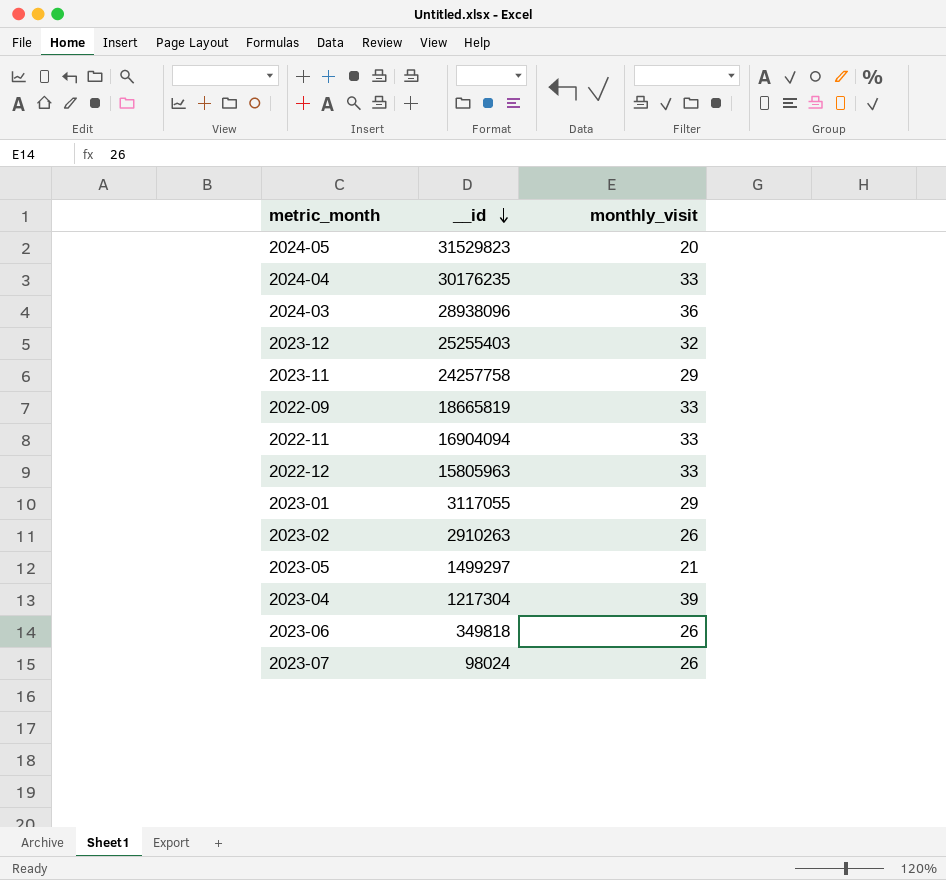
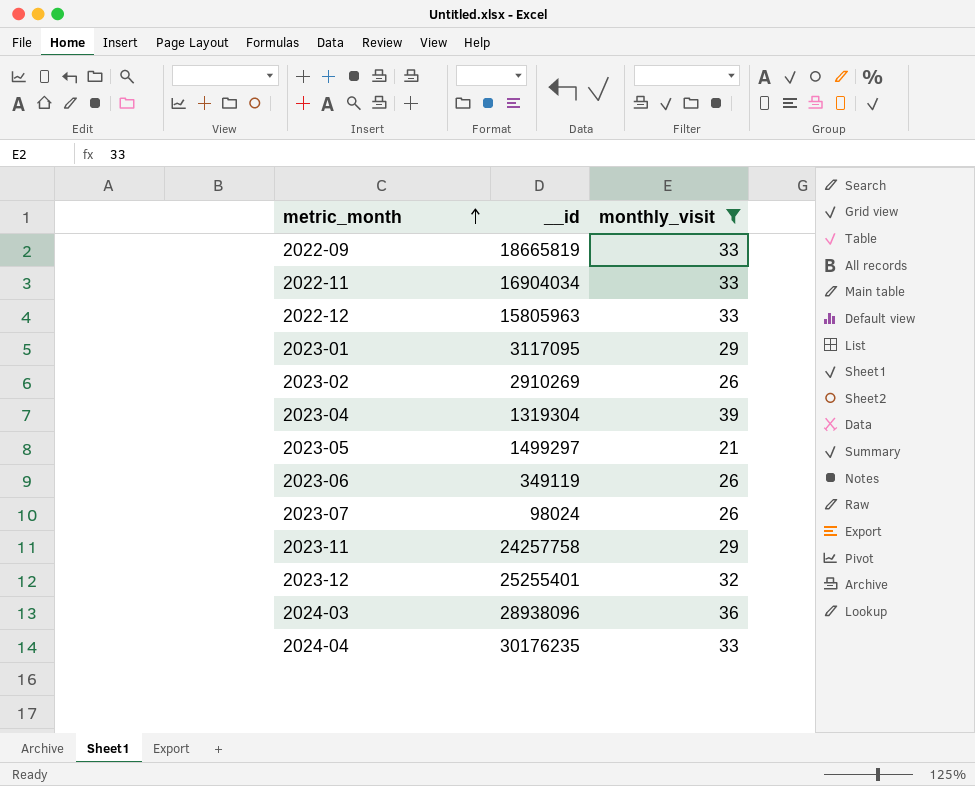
filter: none -> monthly_visit != 20
row order: __id descending -> metric_month ascending
2022-11 | __id: 16904094 -> 16904034
2023-01 | __id: 3117055 -> 3117095
2023-02 | __id: 2910263 -> 2910269
2023-04 | __id: 1217304 -> 1319304
2023-06 | __id: 349818 -> 349119
2023-12 | __id: 25255403 -> 25255401

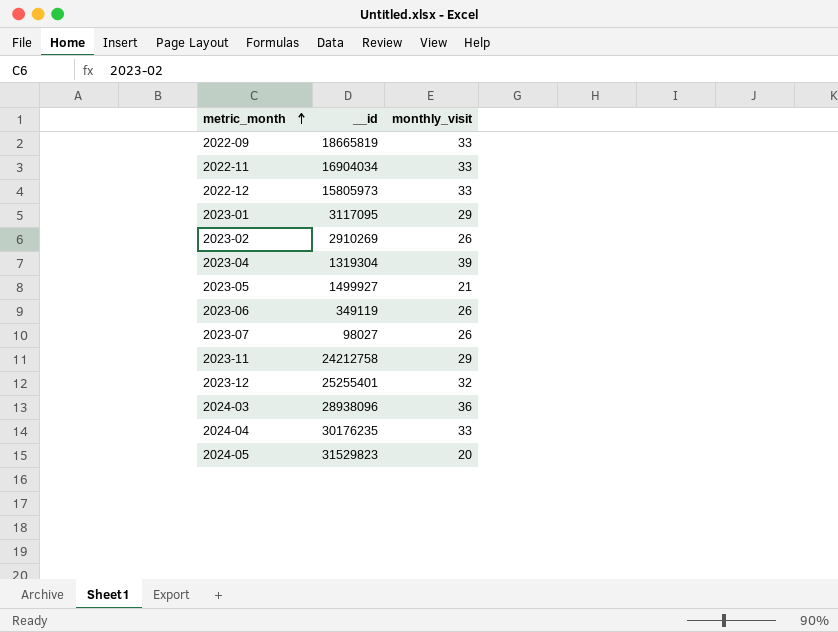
filter: monthly_visit != 20 -> none
2022-12 | __id: 15805963 -> 15805973
2023-05 | __id: 1499297 -> 1499927
2023-07 | __id: 98024 -> 98027
2023-11 | __id: 24257758 -> 24212758

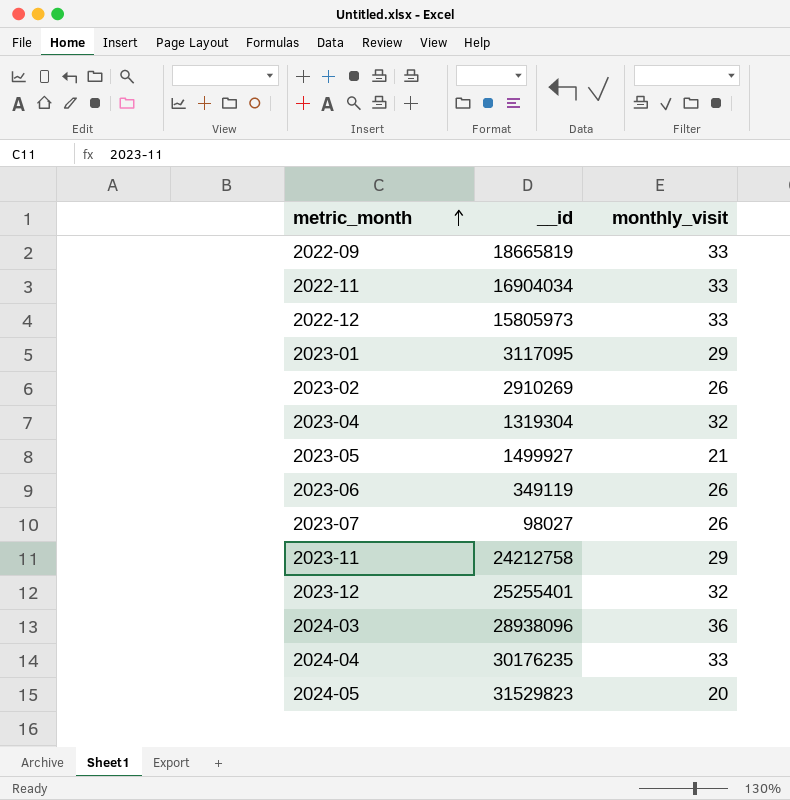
2023-04 | monthly_visit: 39 -> 32

